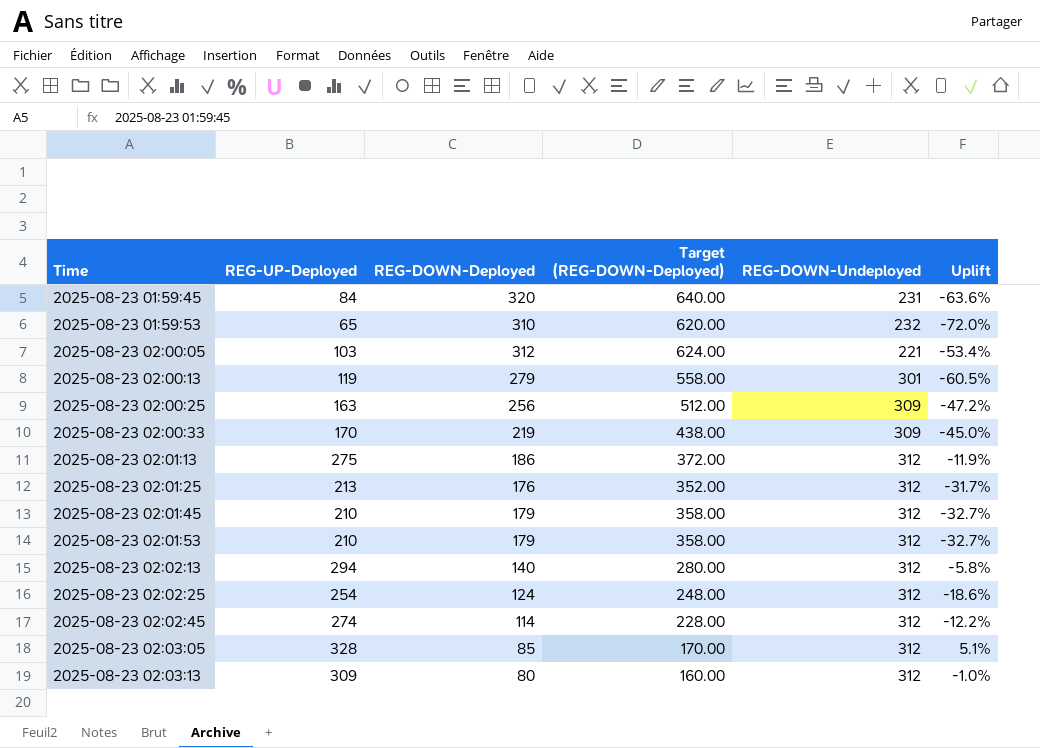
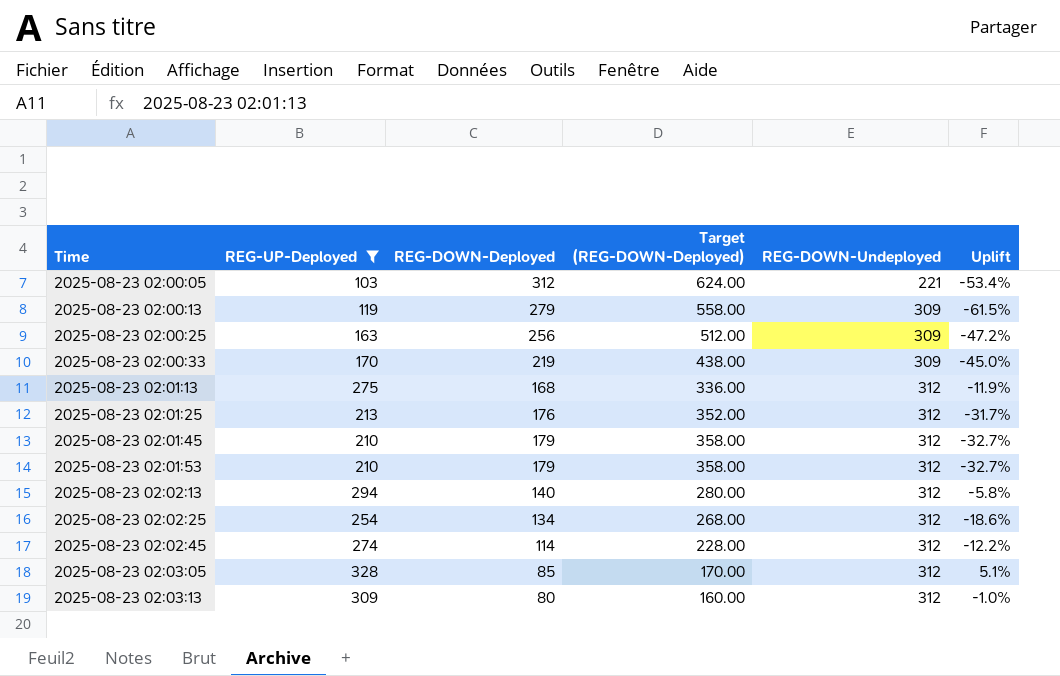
filter: none -> REG-UP-Deployed >= 103
2025-08-23 02:00:13 | REG-DOWN-Undeployed: 301 -> 309
2025-08-23 02:00:13 | Uplift: -60.5% -> -61.5%
2025-08-23 02:01:13 | REG-DOWN-Deployed: 186 -> 168
2025-08-23 02:01:13 | Target (REG-DOWN-Deployed): 372.00 -> 336.00
2025-08-23 02:02:25 | REG-DOWN-Deployed: 124 -> 134
2025-08-23 02:02:25 | Target (REG-DOWN-Deployed): 248.00 -> 268.00

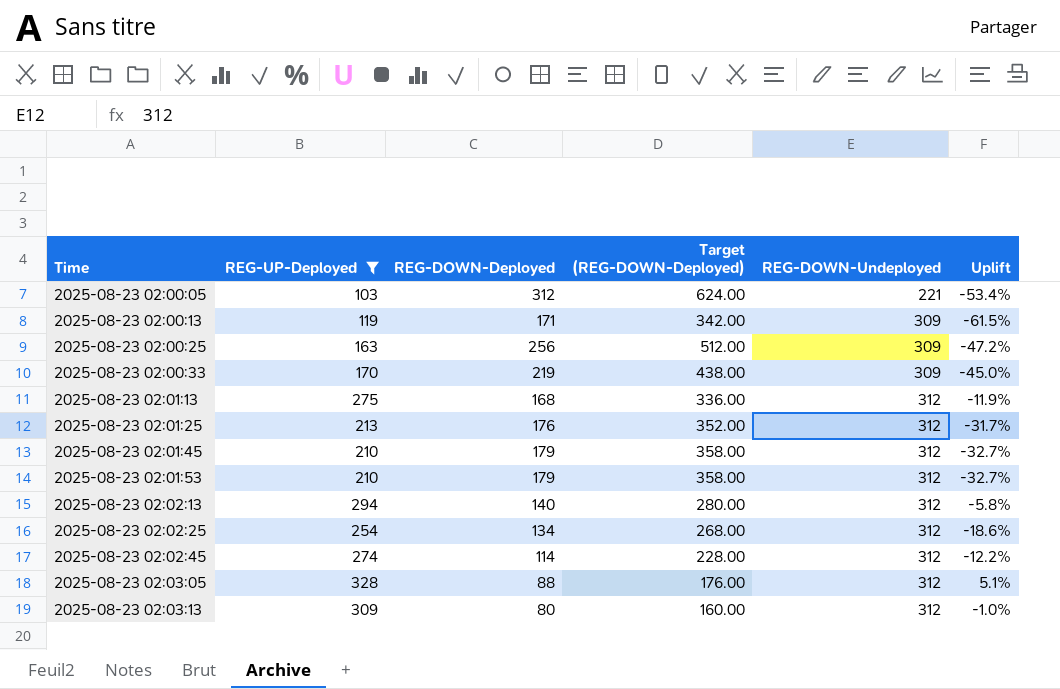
2025-08-23 02:00:13 | REG-DOWN-Deployed: 279 -> 171
2025-08-23 02:00:13 | Target (REG-DOWN-Deployed): 558.00 -> 342.00
2025-08-23 02:03:05 | REG-DOWN-Deployed: 85 -> 88
2025-08-23 02:03:05 | Target (REG-DOWN-Deployed): 170.00 -> 176.00

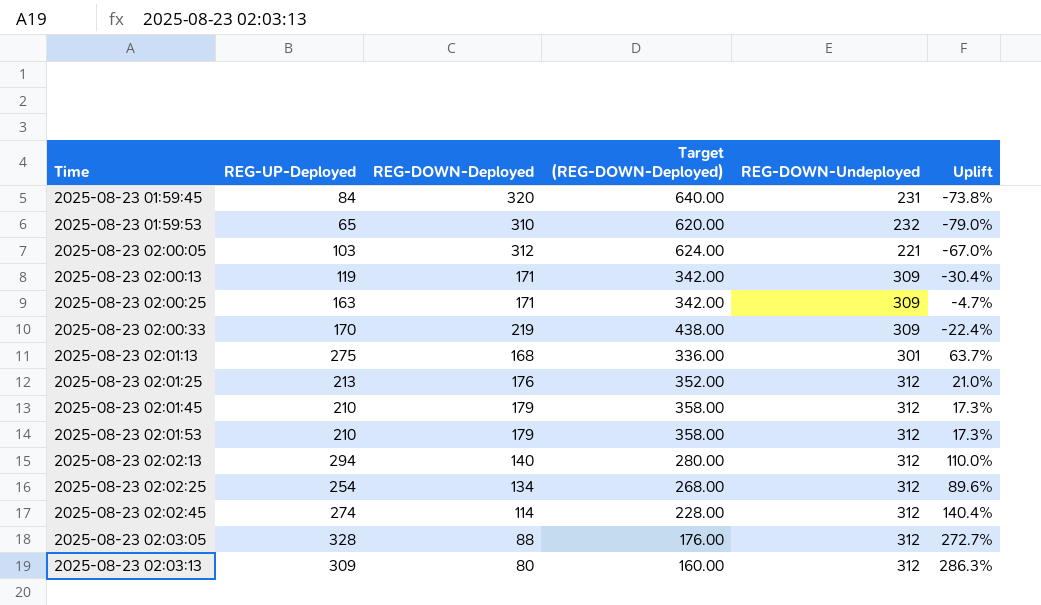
filter: REG-UP-Deployed >= 103 -> none
column Uplift | formula: ([REG-UP-Deployed] - [REG-DOWN-Undeployed]) / [REG-DOWN-Undeployed] -> ([REG-UP-Deployed] - [REG-DOWN-Deployed]) / [REG-DOWN-Deployed]
2025-08-23 02:00:25 | REG-DOWN-Deployed: 256 -> 171
2025-08-23 02:00:25 | Target (REG-DOWN-Deployed): 512.00 -> 342.00
2025-08-23 02:01:13 | REG-DOWN-Undeployed: 312 -> 301

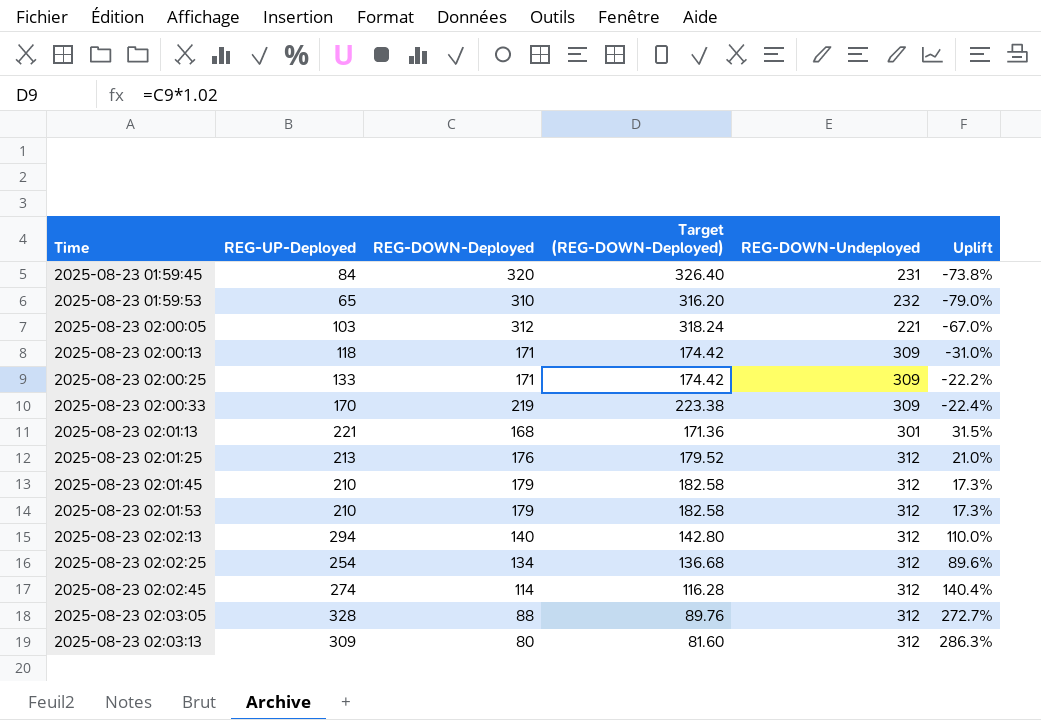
column Target (REG-DOWN-Deployed) | formula: [REG-DOWN-Deployed] * 2 -> [REG-DOWN-Deployed] * 1.02
2025-08-23 02:00:13 | REG-UP-Deployed: 119 -> 118
2025-08-23 02:00:13 | Uplift: -30.4% -> -31.0%
2025-08-23 02:00:25 | REG-UP-Deployed: 163 -> 133
2025-08-23 02:00:25 | Uplift: -4.7% -> -22.2%
2025-08-23 02:01:13 | REG-UP-Deployed: 275 -> 221
2025-08-23 02:01:13 | Uplift: 63.7% -> 31.5%

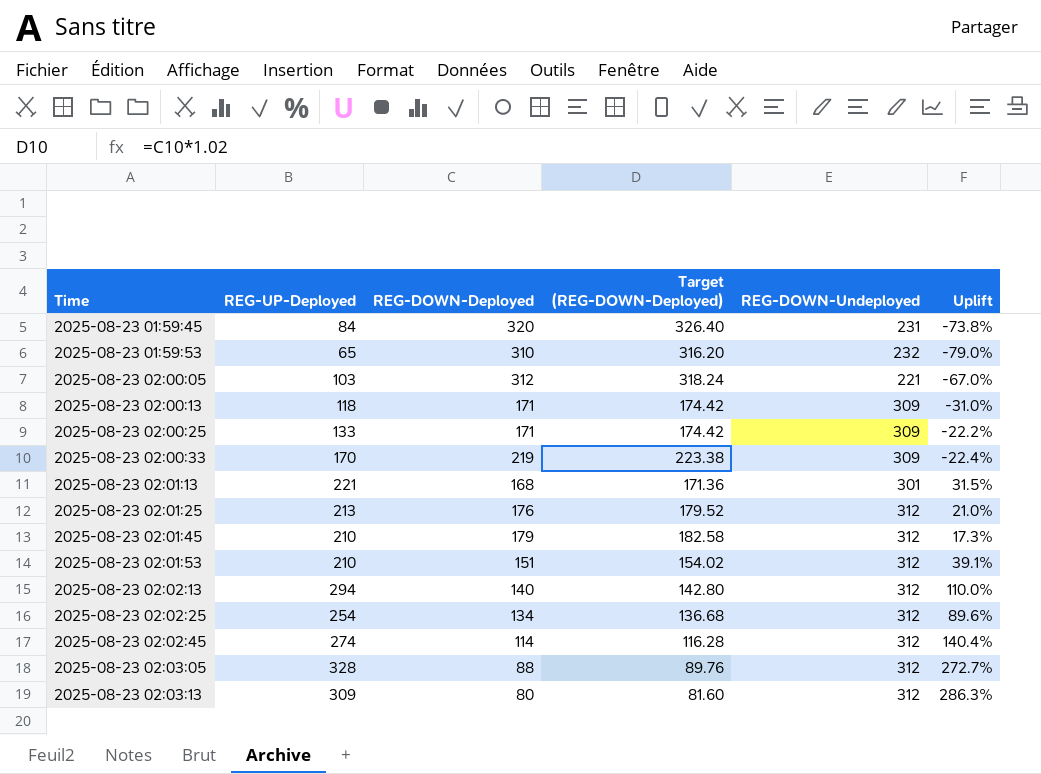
2025-08-23 02:01:53 | REG-DOWN-Deployed: 179 -> 151
2025-08-23 02:01:53 | Target (REG-DOWN-Deployed): 182.58 -> 154.02
2025-08-23 02:01:53 | Uplift: 17.3% -> 39.1%

